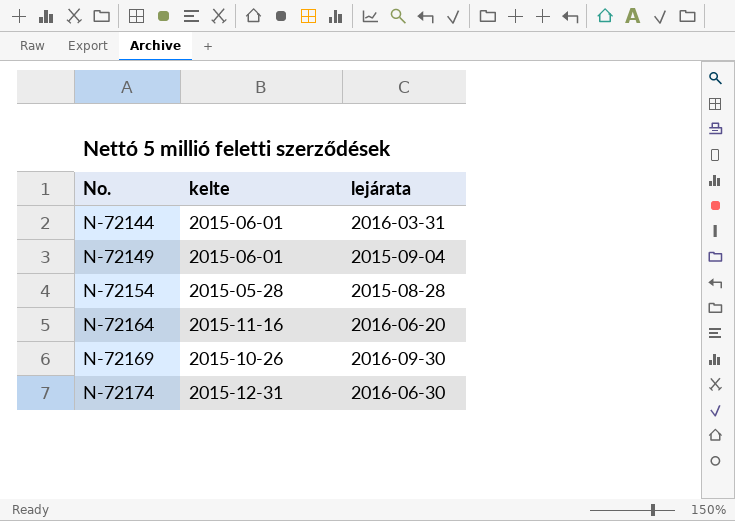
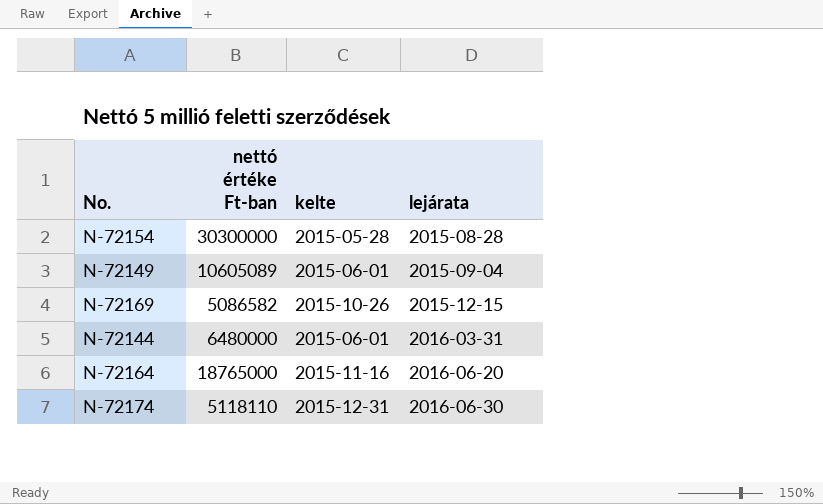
row order: No. ascending -> lejárata ascending
column nettó értéke Ft-ban | position: none -> 2
N-72169 | lejárata: 2016-09-30 -> 2015-12-15

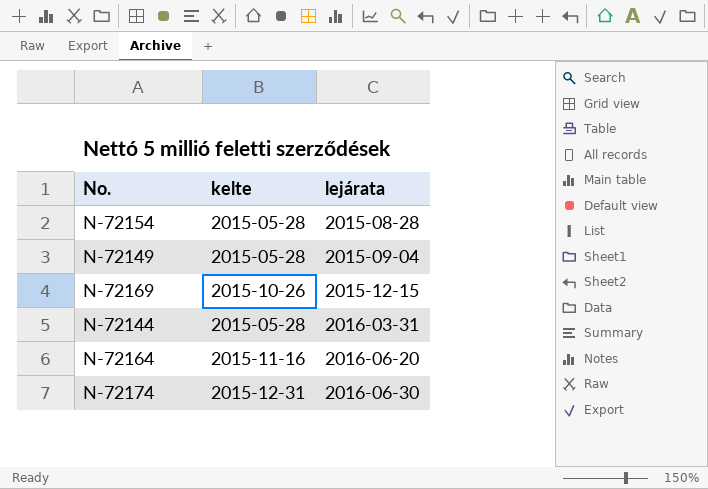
column nettó értéke Ft-ban | position: 2 -> none
N-72149 | kelte: 2015-06-01 -> 2015-05-28
N-72144 | kelte: 2015-06-01 -> 2015-05-28

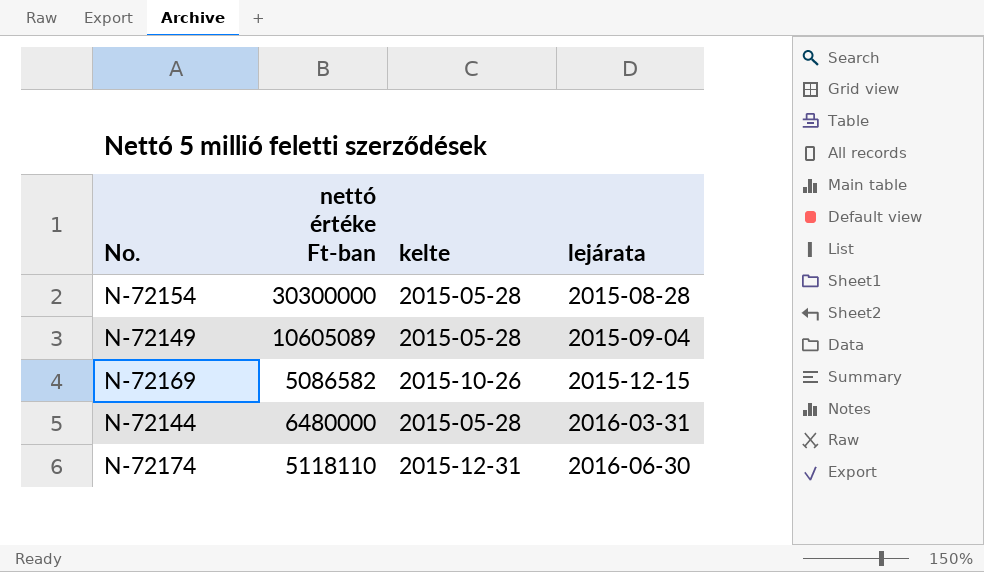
column nettó értéke Ft-ban | position: none -> 2
row N-72164: 2015-11-16 | 2016-06-20 -> none

